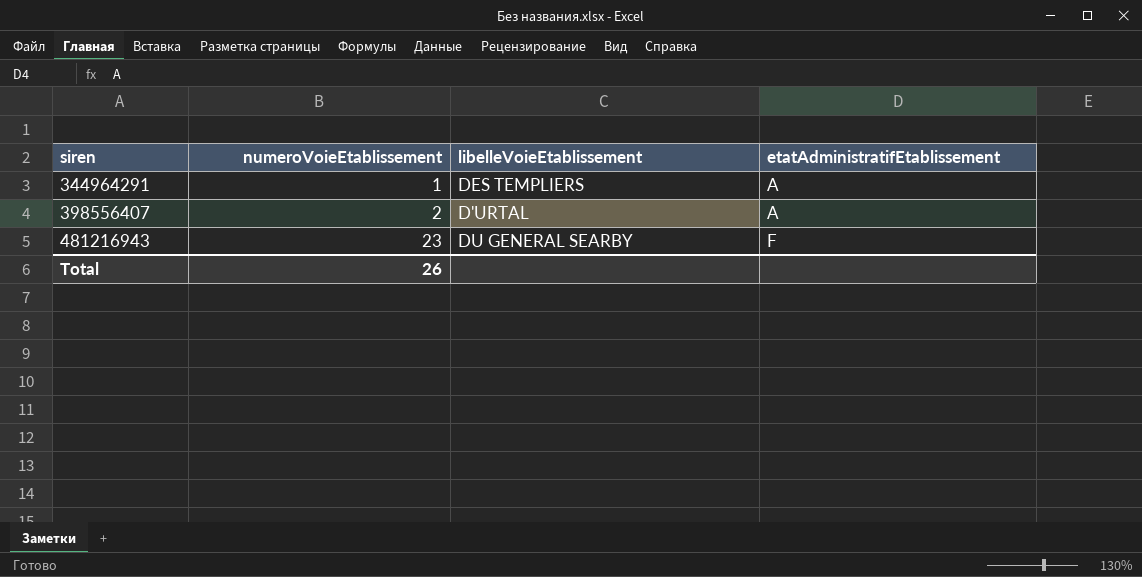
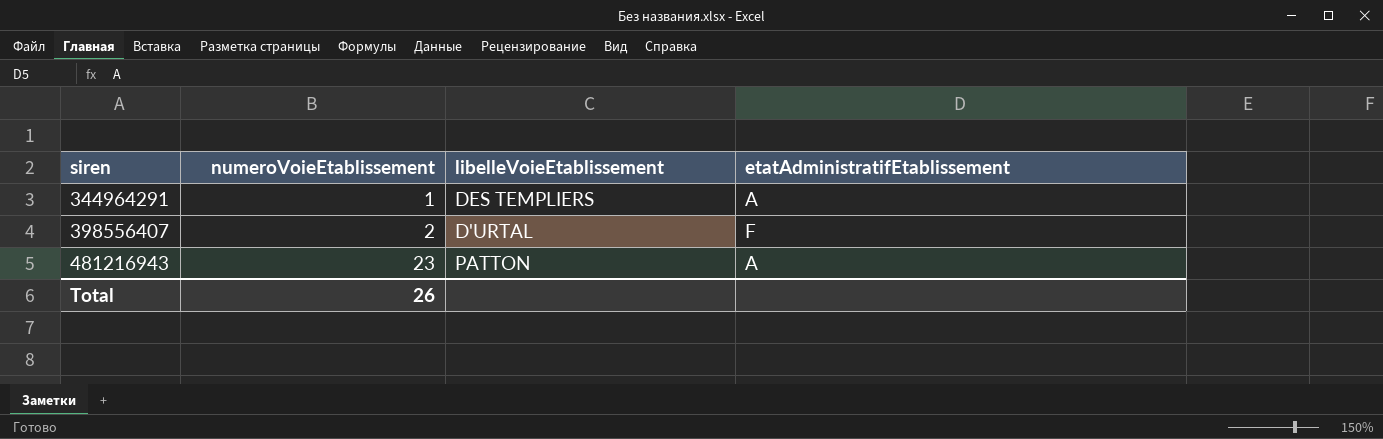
398556407 | etatAdministratifEtablissement: A -> F
481216943 | libelleVoieEtablissement: DU GENERAL SEARBY -> PATTON
481216943 | etatAdministratifEtablissement: F -> A

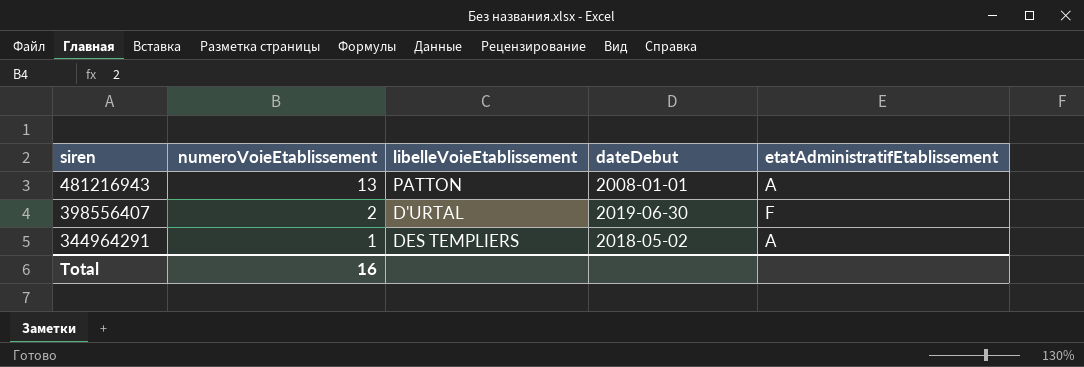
row order: siren ascending -> siren descending
column dateDebut | position: none -> 4
481216943 | numeroVoieEtablissement: 23 -> 13
Total | numeroVoieEtablissement: 26 -> 16

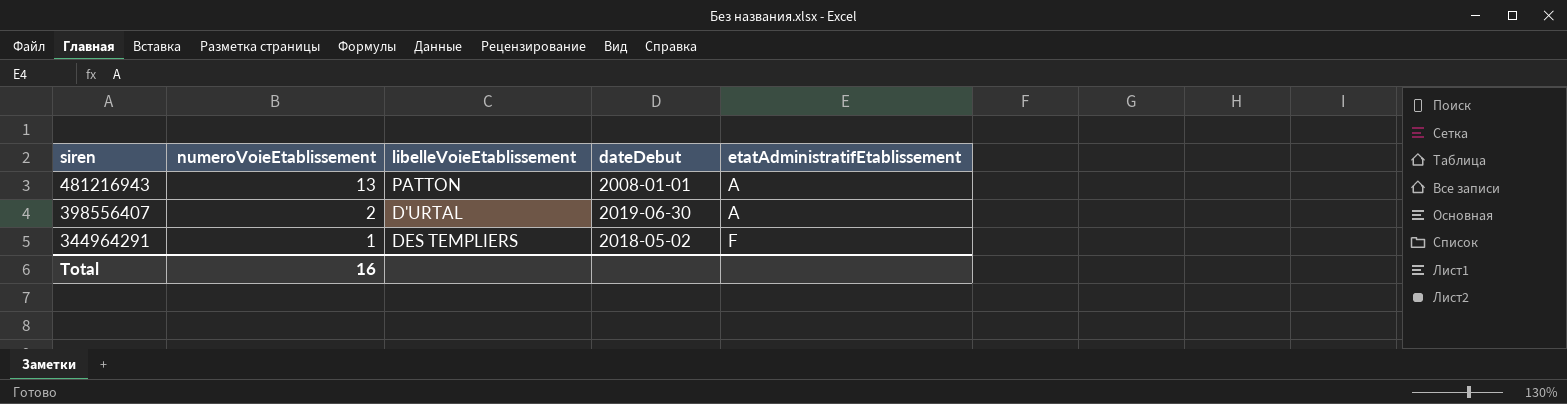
398556407 | etatAdministratifEtablissement: F -> A
344964291 | etatAdministratifEtablissement: A -> F

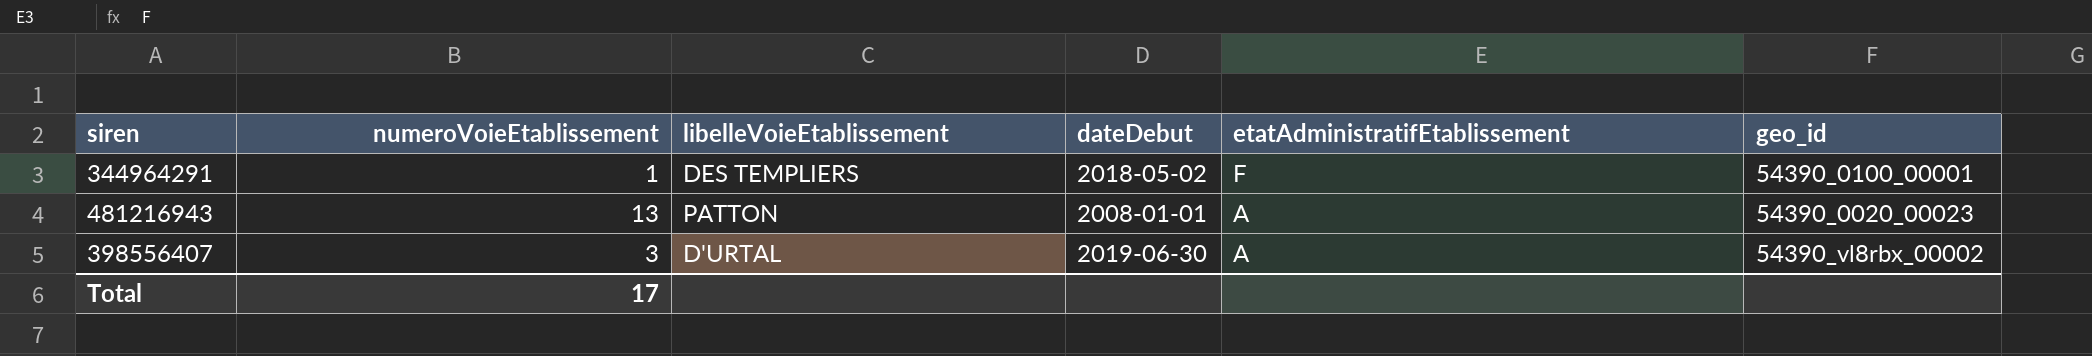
row order: siren descending -> etatAdministratifEtablissement descending
column geo_id | position: none -> 6
398556407 | numeroVoieEtablissement: 2 -> 3
Total | numeroVoieEtablissement: 16 -> 17

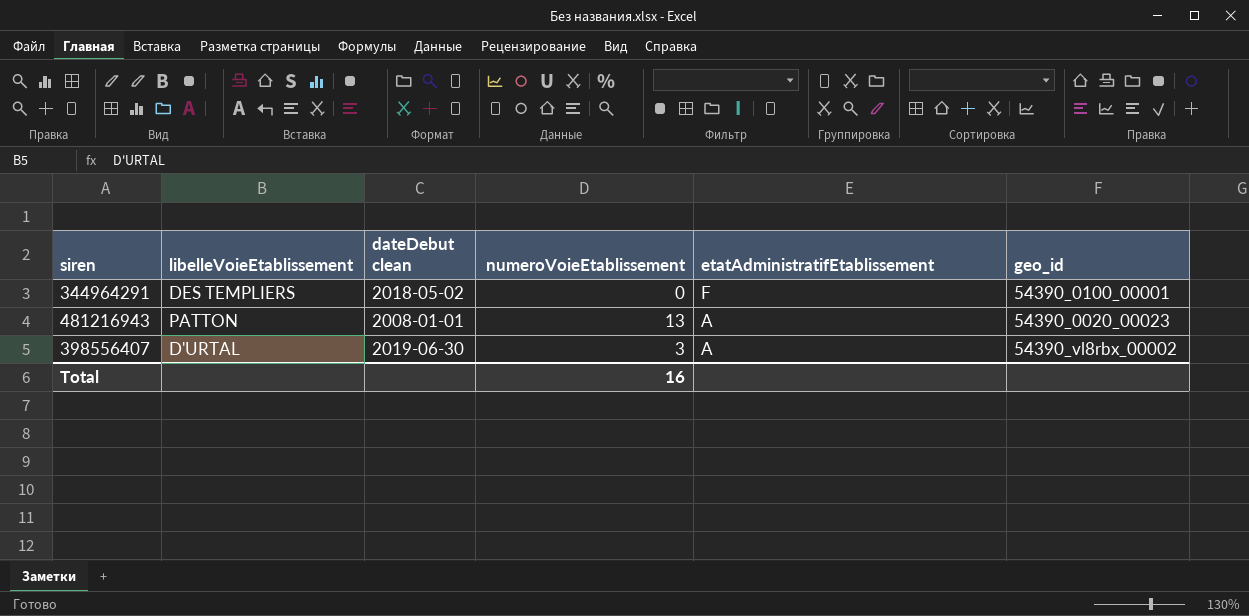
column name: dateDebut -> dateDebut clean
column numeroVoieEtablissement | position: 2 -> 4
344964291 | numeroVoieEtablissement: 1 -> 0
Total | numeroVoieEtablissement: 17 -> 16

